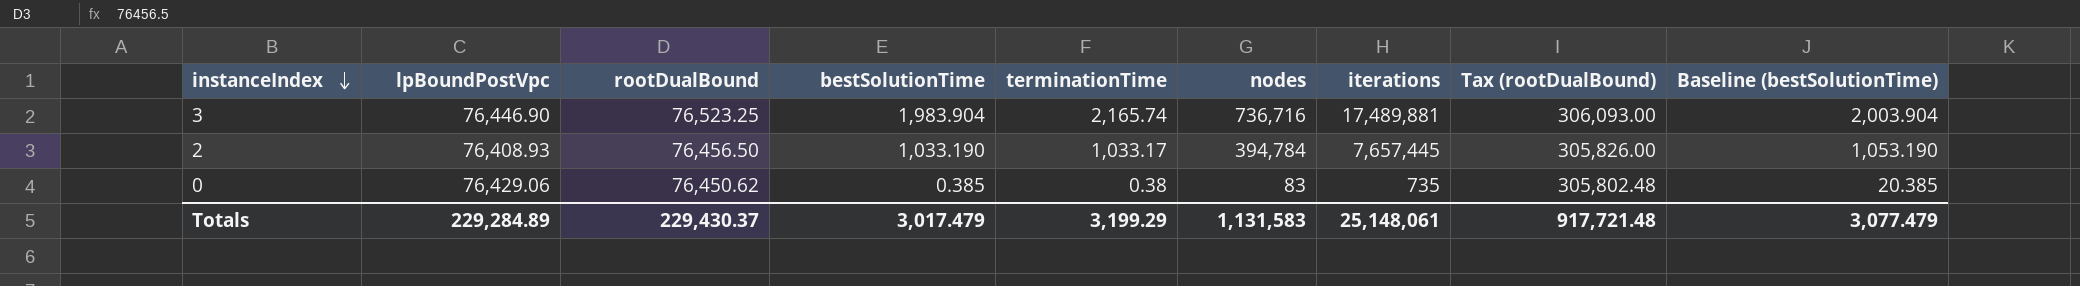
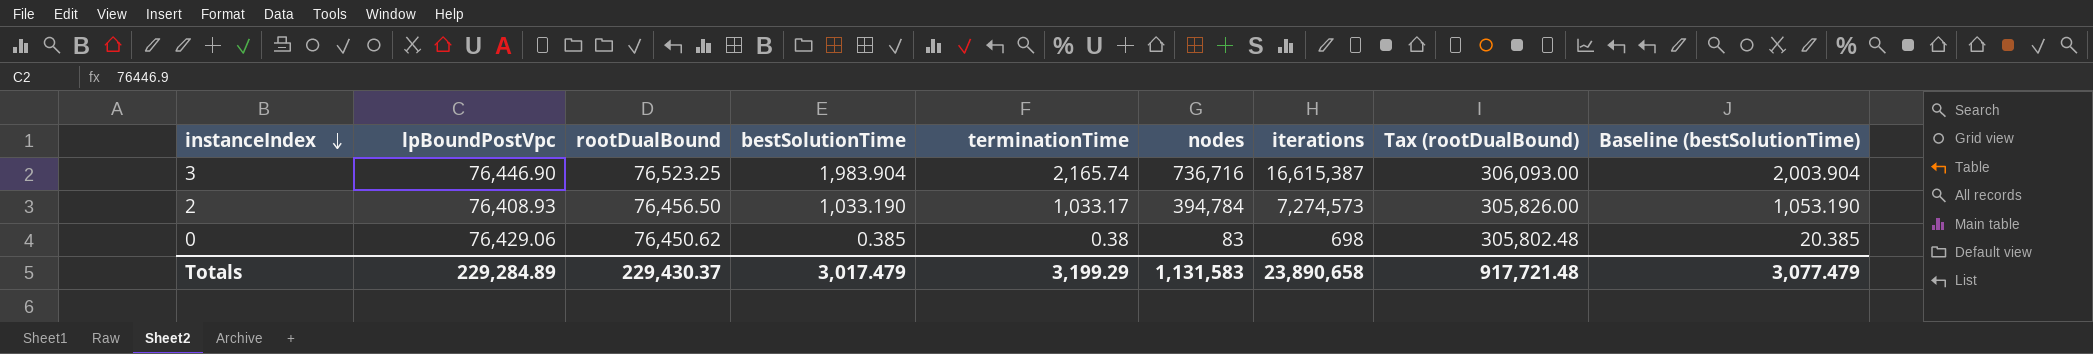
3 | iterations: 17,489,881 -> 16,615,387
2 | iterations: 7,657,445 -> 7,274,573
0 | iterations: 735 -> 698
Totals | iterations: 25,148,061 -> 23,890,658

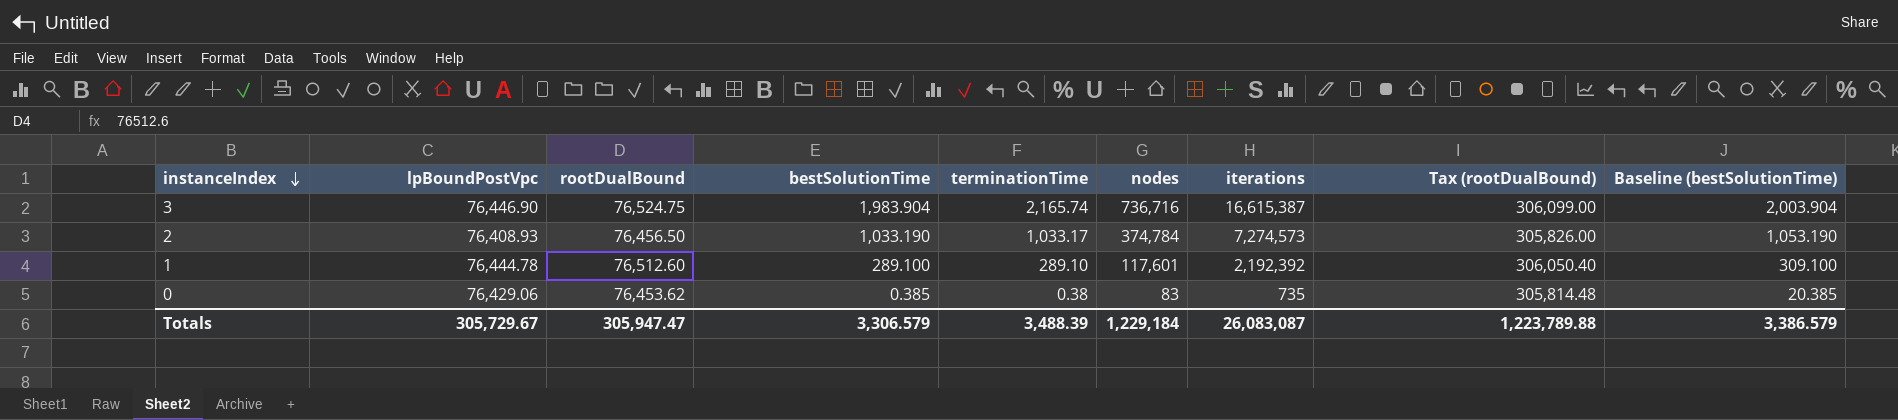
3 | rootDualBound: 76,523.25 -> 76,524.75
3 | Tax (rootDualBound): 306,093.00 -> 306,099.00
2 | nodes: 394,784 -> 374,784
row 1: none -> 76,444.78 | 76,512.60 | 289.100 | 289.10 | 117,601 | 2,192,392 | 306,050.40 | 309.100
0 | rootDualBound: 76,450.62 -> 76,453.62
0 | iterations: 698 -> 735
0 | Tax (rootDualBound): 305,802.48 -> 305,814.48
Totals | lpBoundPostVpc: 229,284.89 -> 305,729.67
Totals | rootDualBound: 229,430.37 -> 305,947.47
Totals | bestSolutionTime: 3,017.479 -> 3,306.579
Totals | terminationTime: 3,199.29 -> 3,488.39
Totals | nodes: 1,131,583 -> 1,229,184
Totals | iterations: 23,890,658 -> 26,083,087
Totals | Tax (rootDualBound): 917,721.48 -> 1,223,789.88
Totals | Baseline (bestSolutionTime): 3,077.479 -> 3,386.579

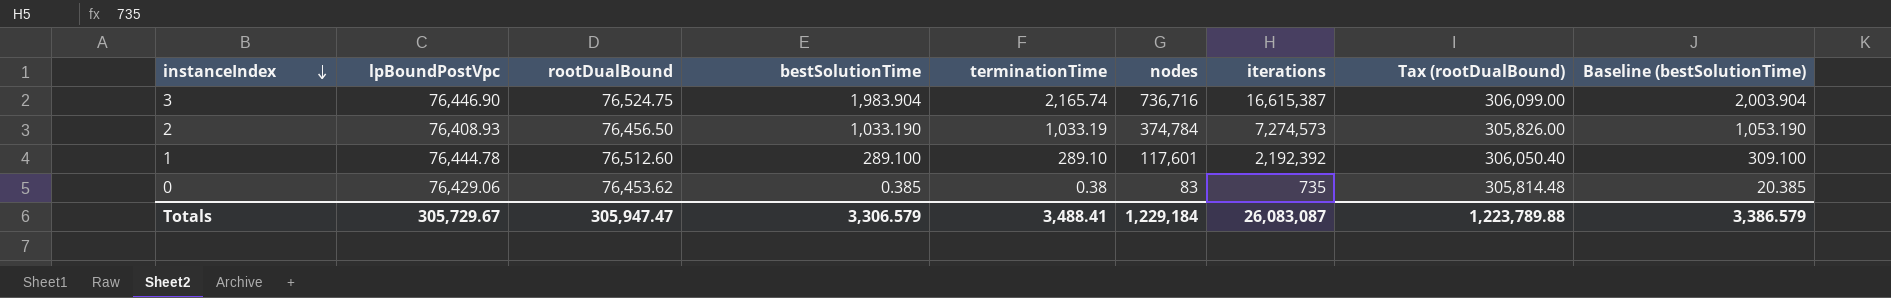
2 | terminationTime: 1,033.17 -> 1,033.19
Totals | terminationTime: 3,488.39 -> 3,488.41

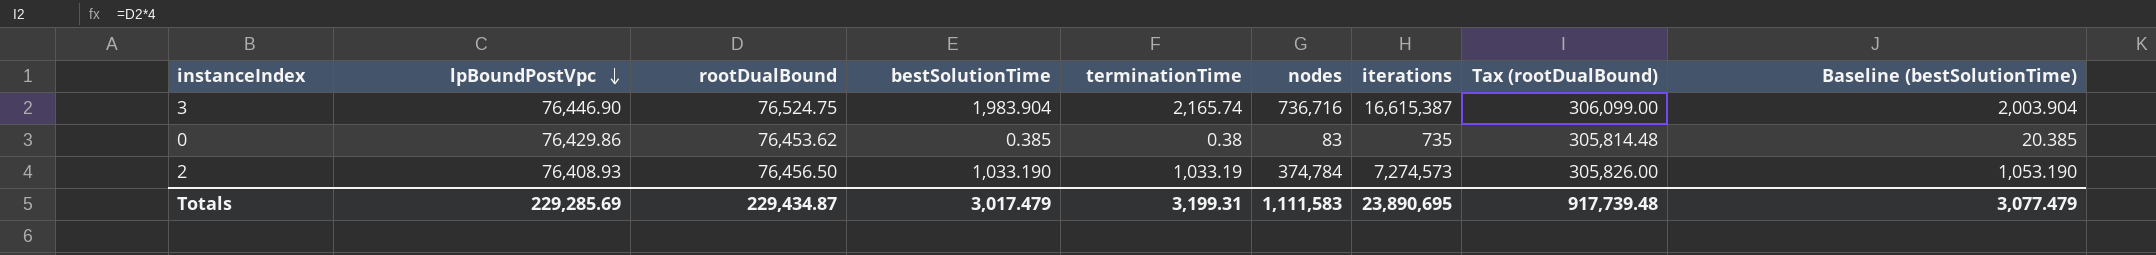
row order: instanceIndex descending -> lpBoundPostVpc descending
row 1: 76,444.78 | 76,512.60 | 289.100 | 289.10 | 117,601 | 2,192,392 | 306,050.40 | 309.100 -> none
0 | lpBoundPostVpc: 76,429.06 -> 76,429.86
Totals | lpBoundPostVpc: 305,729.67 -> 229,285.69
Totals | rootDualBound: 305,947.47 -> 229,434.87
Totals | bestSolutionTime: 3,306.579 -> 3,017.479
Totals | terminationTime: 3,488.41 -> 3,199.31
Totals | nodes: 1,229,184 -> 1,111,583
Totals | iterations: 26,083,087 -> 23,890,695
Totals | Tax (rootDualBound): 1,223,789.88 -> 917,739.48
Totals | Baseline (bestSolutionTime): 3,386.579 -> 3,077.479

